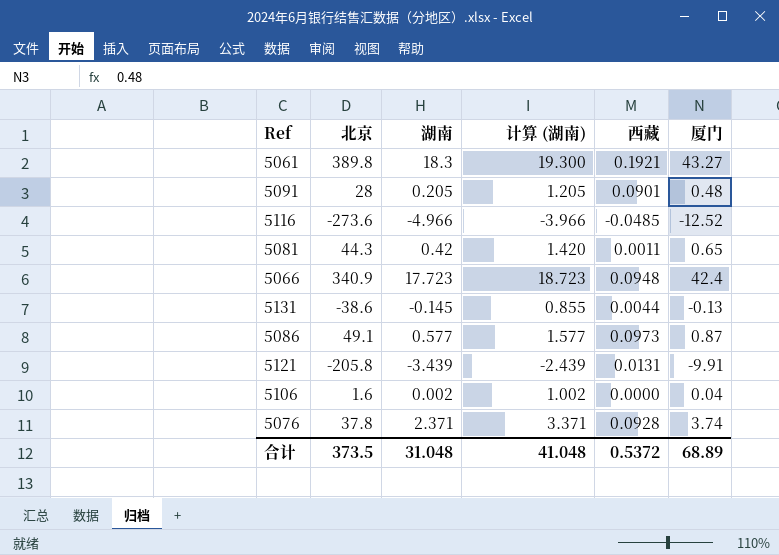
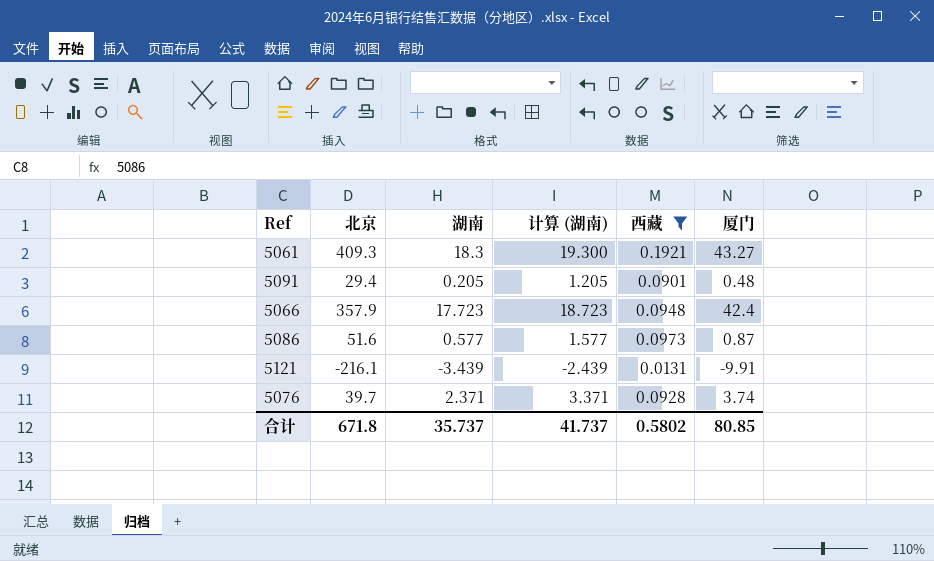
filter: none -> 西藏 >= 0.0131
5061 | 北京: 389.8 -> 409.3
5091 | 北京: 28 -> 29.4
5066 | 北京: 340.9 -> 357.9
5086 | 北京: 49.1 -> 51.6
5121 | 北京: -205.8 -> -216.1
5076 | 北京: 37.8 -> 39.7
合计 | 北京: 373.5 -> 671.8
合计 | 湖南: 31.048 -> 35.737
合计 | 计算 (湖南): 41.048 -> 41.737
合计 | 西藏: 0.5372 -> 0.5802
合计 | 厦门: 68.89 -> 80.85

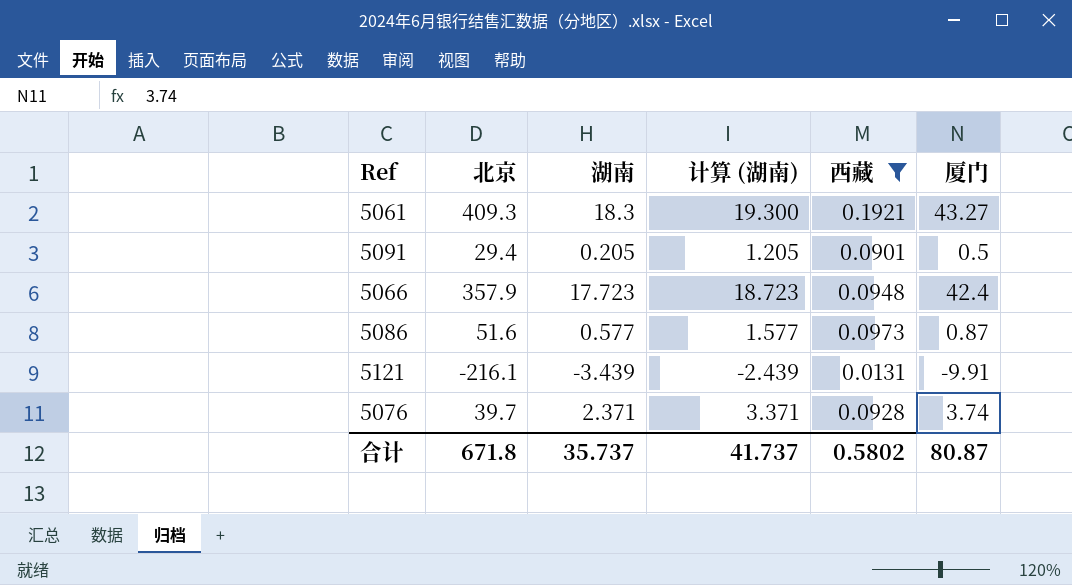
5091 | 厦门: 0.48 -> 0.5
合计 | 厦门: 80.85 -> 80.87

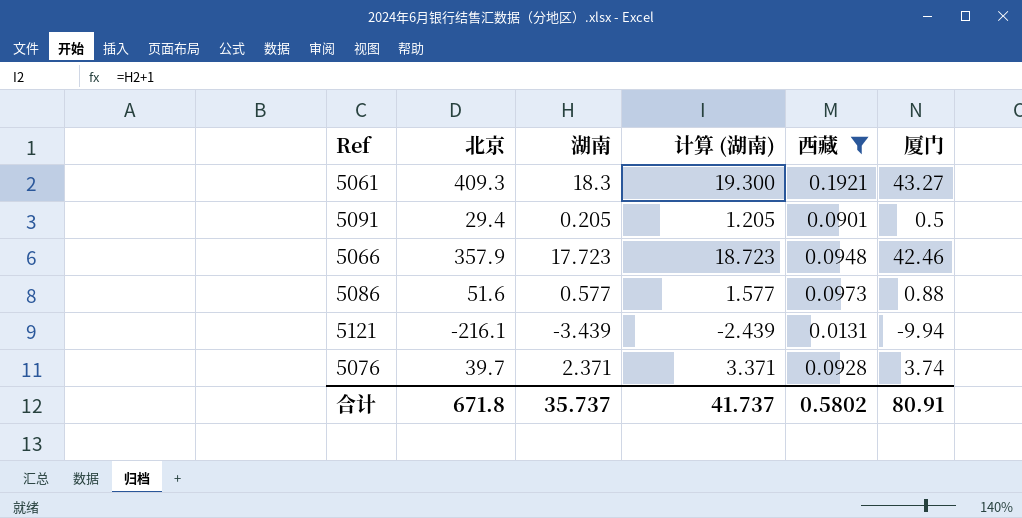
5066 | 厦门: 42.4 -> 42.46
5086 | 厦门: 0.87 -> 0.88
5121 | 厦门: -9.91 -> -9.94
合计 | 厦门: 80.87 -> 80.91

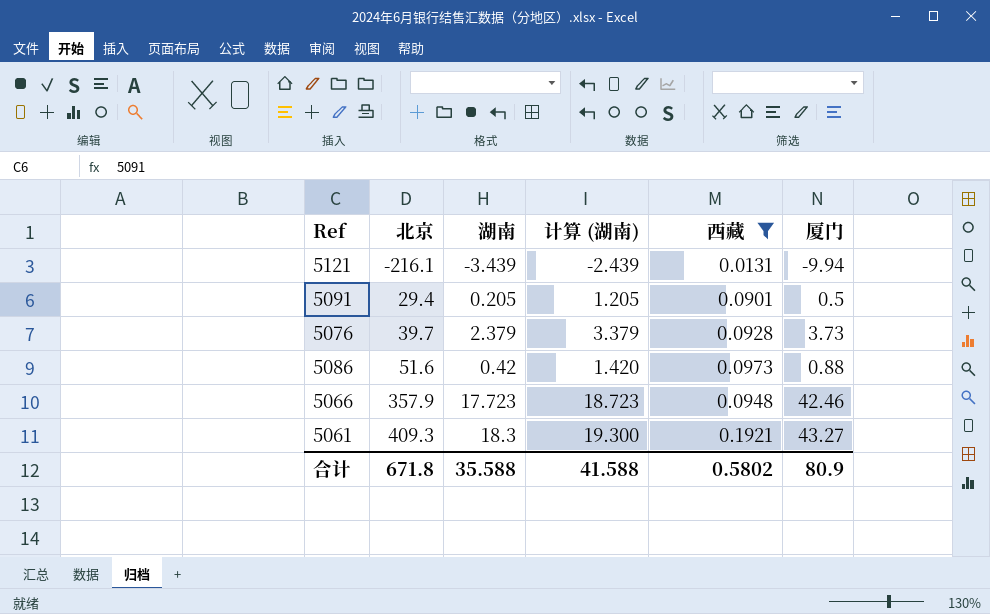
row order: none -> 北京 ascending
5076 | 湖南: 2.371 -> 2.379
5076 | 计算 (湖南): 3.371 -> 3.379
5076 | 厦门: 3.74 -> 3.73
5086 | 湖南: 0.577 -> 0.42
5086 | 计算 (湖南): 1.577 -> 1.420
合计 | 湖南: 35.737 -> 35.588
合计 | 计算 (湖南): 41.737 -> 41.588
合计 | 厦门: 80.91 -> 80.9

